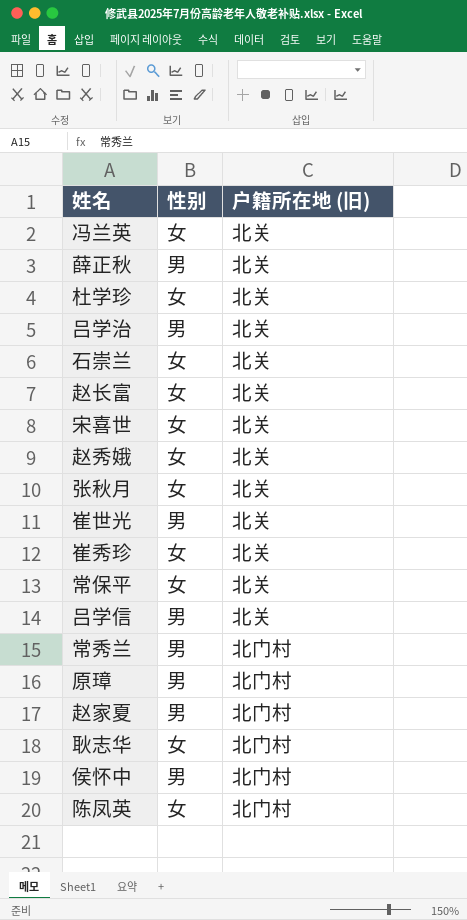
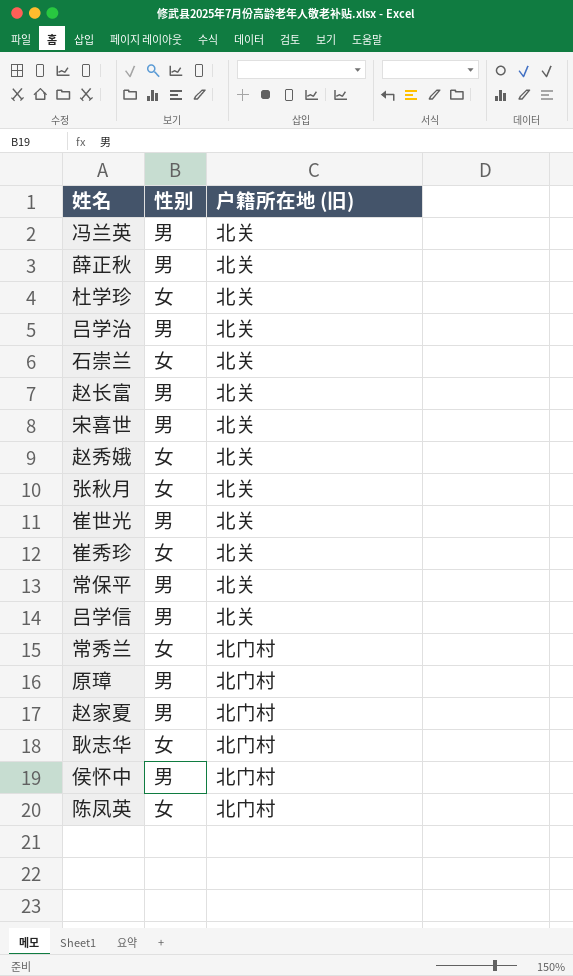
冯兰英 | 性别: 女 -> 男
赵长富 | 性别: 女 -> 男
宋喜世 | 性别: 女 -> 男
常保平 | 性别: 女 -> 男
常秀兰 | 性别: 男 -> 女

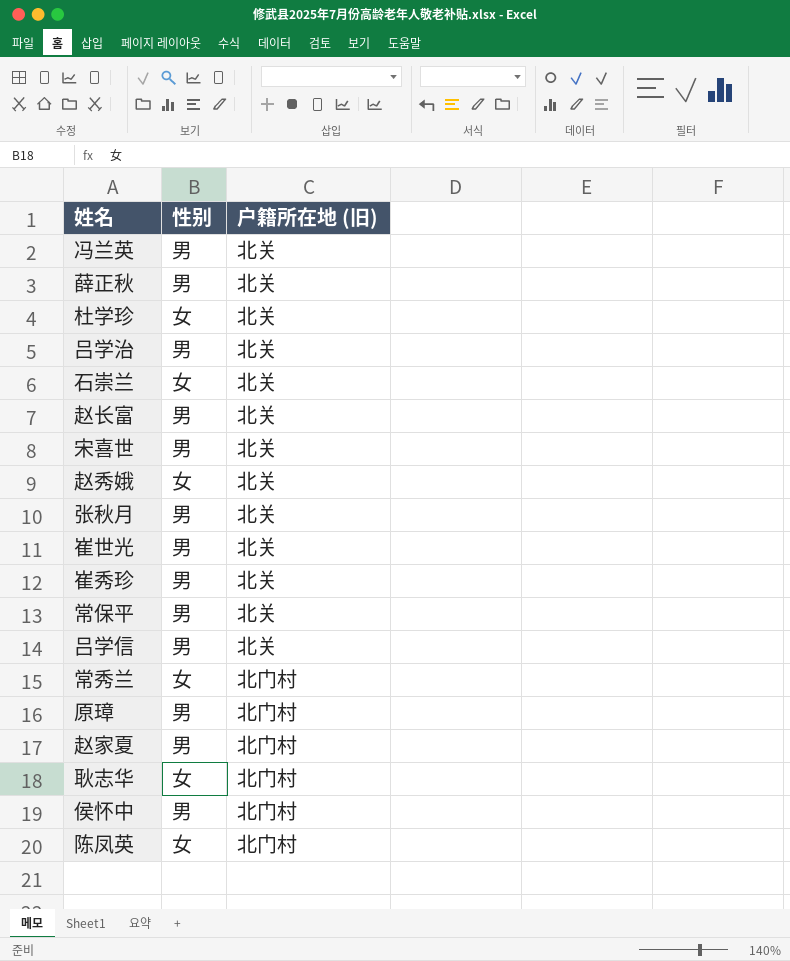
张秋月 | 性别: 女 -> 男
崔秀珍 | 性别: 女 -> 男

